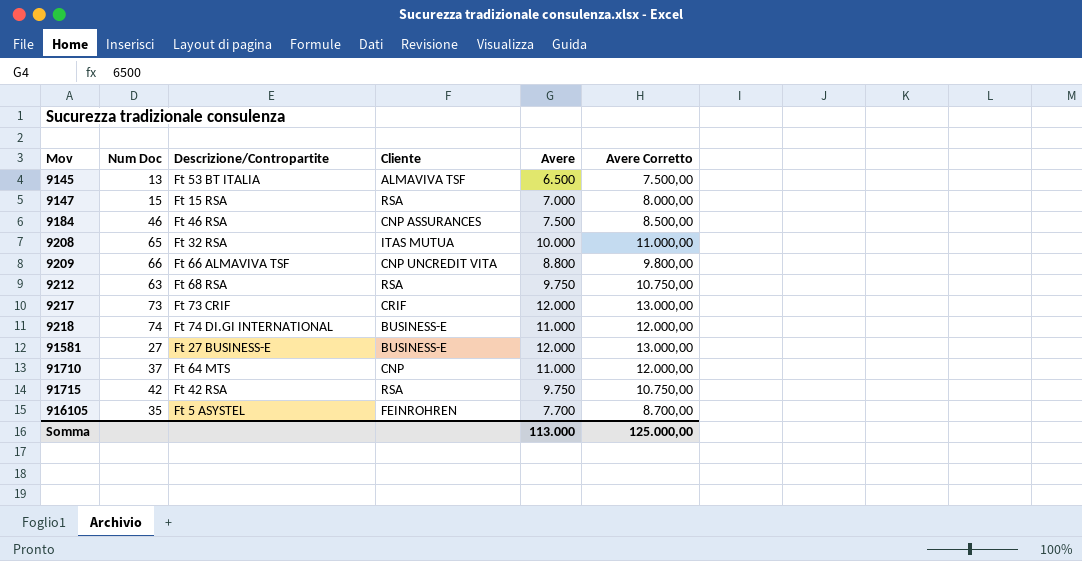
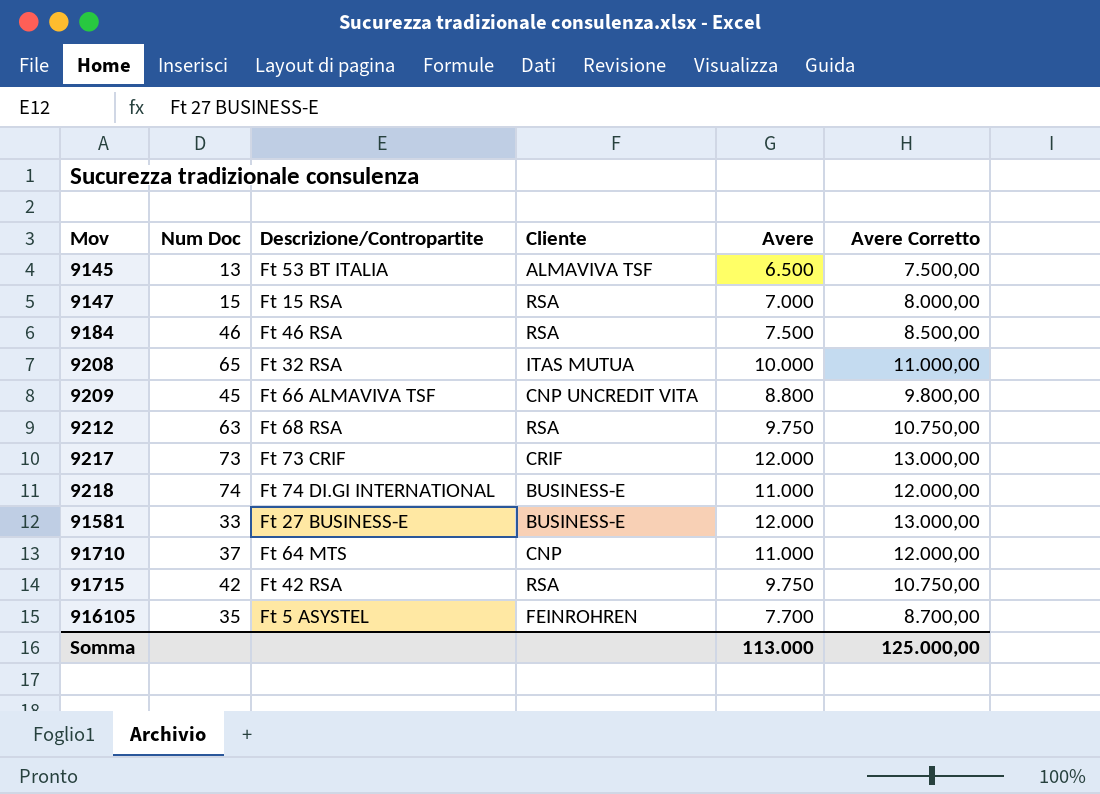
9184 | Cliente: CNP ASSURANCES -> RSA
9209 | Num Doc: 66 -> 45
91581 | Num Doc: 27 -> 33

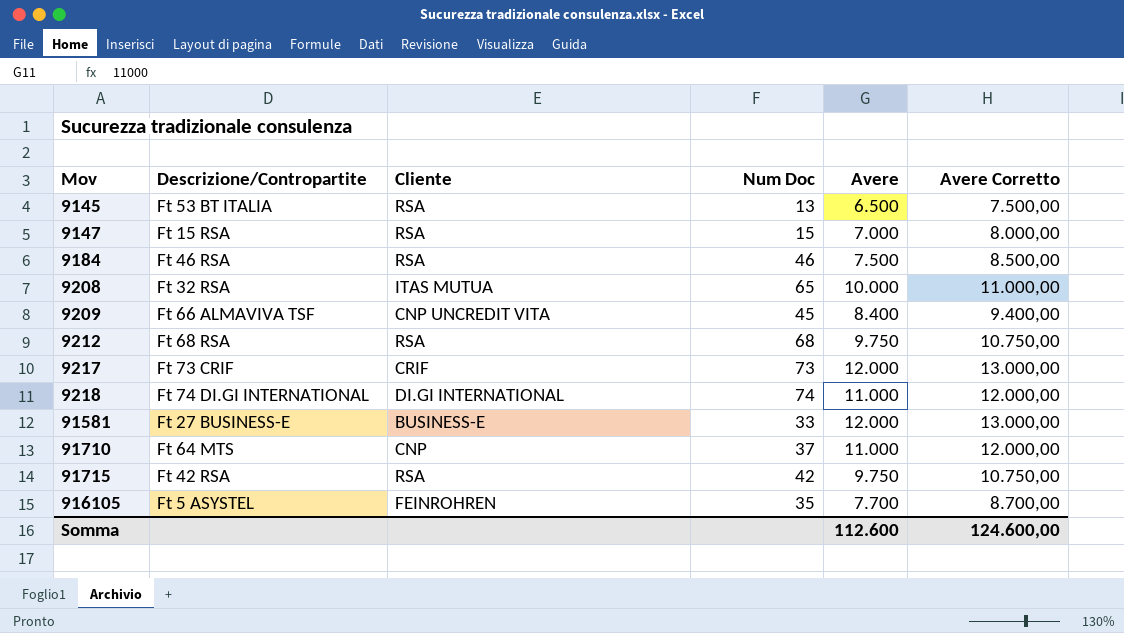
column Num Doc | position: 2 -> 4
9145 | Cliente: ALMAVIVA TSF -> RSA
9209 | Avere: 8.800 -> 8.400
9209 | Avere Corretto: 9.800,00 -> 9.400,00
9212 | Num Doc: 63 -> 68
9218 | Cliente: BUSINESS-E -> DI.GI INTERNATIONAL
Somma | Avere: 113.000 -> 112.600
Somma | Avere Corretto: 125.000,00 -> 124.600,00

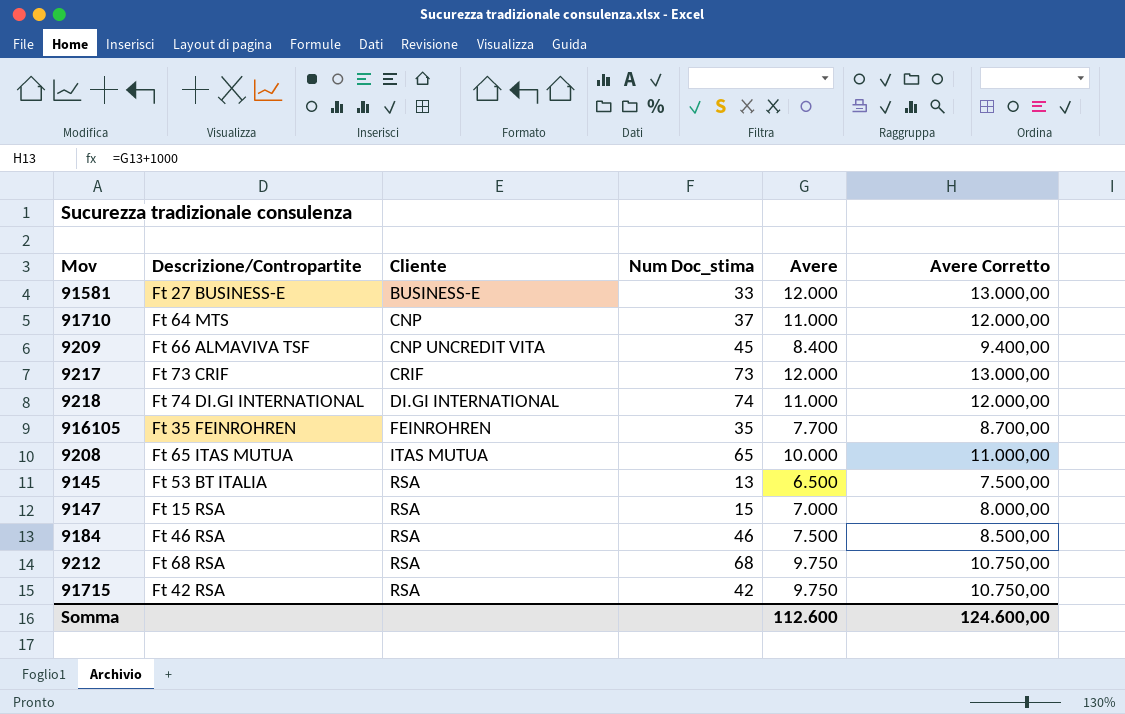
row order: Mov ascending -> Cliente ascending
column name: Num Doc -> Num Doc_stima
916105 | Descrizione/Contropartite: Ft 5 ASYSTEL -> Ft 35 FEINROHREN
9208 | Descrizione/Contropartite: Ft 32 RSA -> Ft 65 ITAS MUTUA

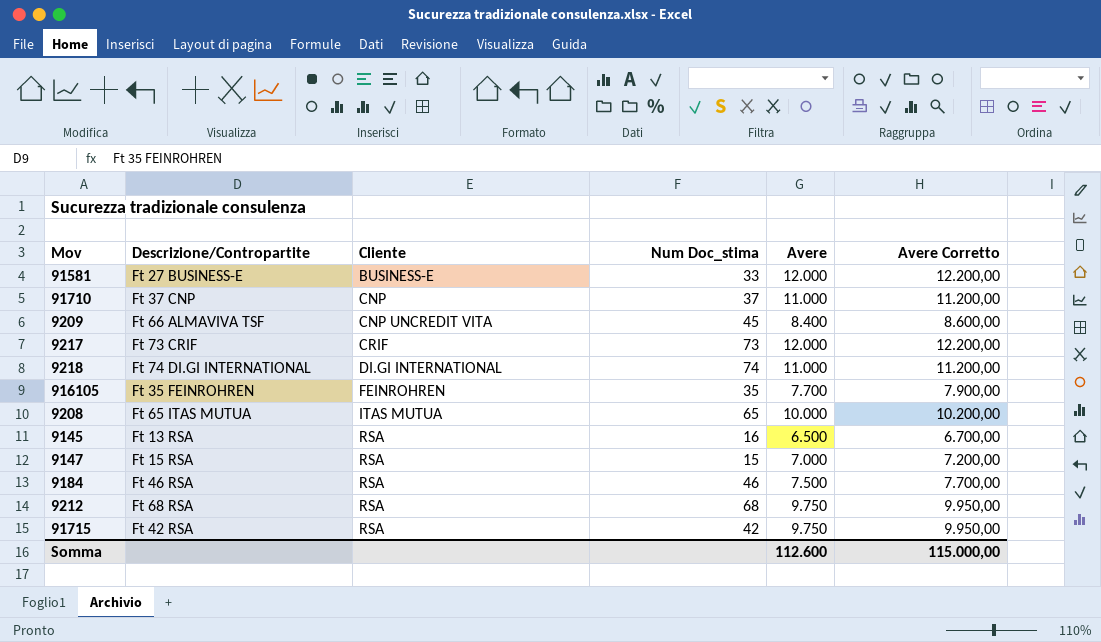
column Avere Corretto | formula: [Avere] + 1000 -> [Avere] + 200
91710 | Descrizione/Contropartite: Ft 64 MTS -> Ft 37 CNP
9145 | Descrizione/Contropartite: Ft 53 BT ITALIA -> Ft 13 RSA
9145 | Num Doc_stima: 13 -> 16
Somma | Avere Corretto: 124.600,00 -> 115.000,00

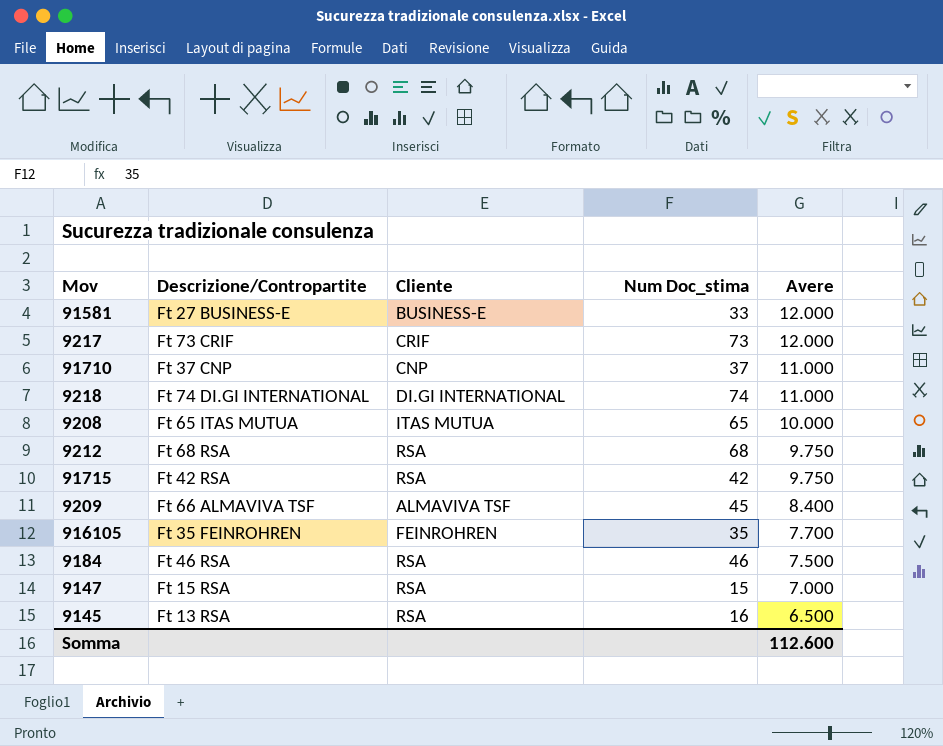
row order: Cliente ascending -> Avere descending
column Avere Corretto | formula: [Avere] + 200 -> none
9209 | Cliente: CNP UNCREDIT VITA -> ALMAVIVA TSF

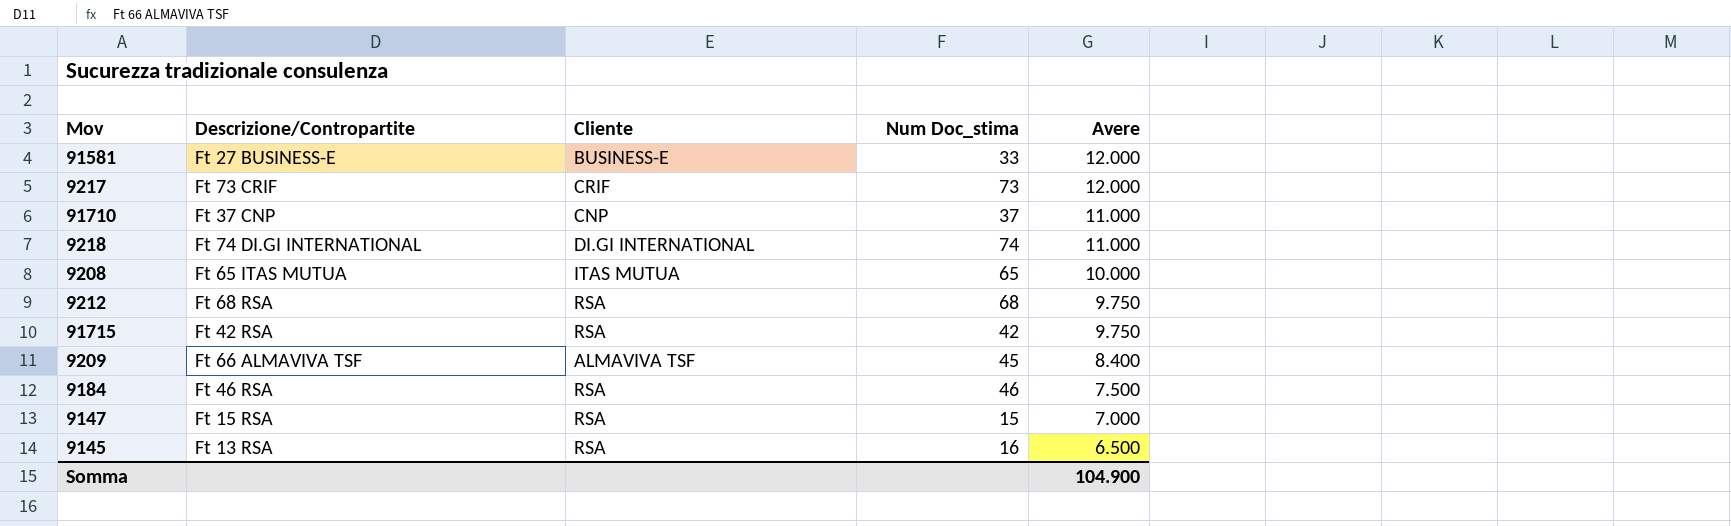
row 916105: Ft 35 FEINROHREN | FEINROHREN | 35 | 7.700 -> none
Somma | Avere: 112.600 -> 104.900

